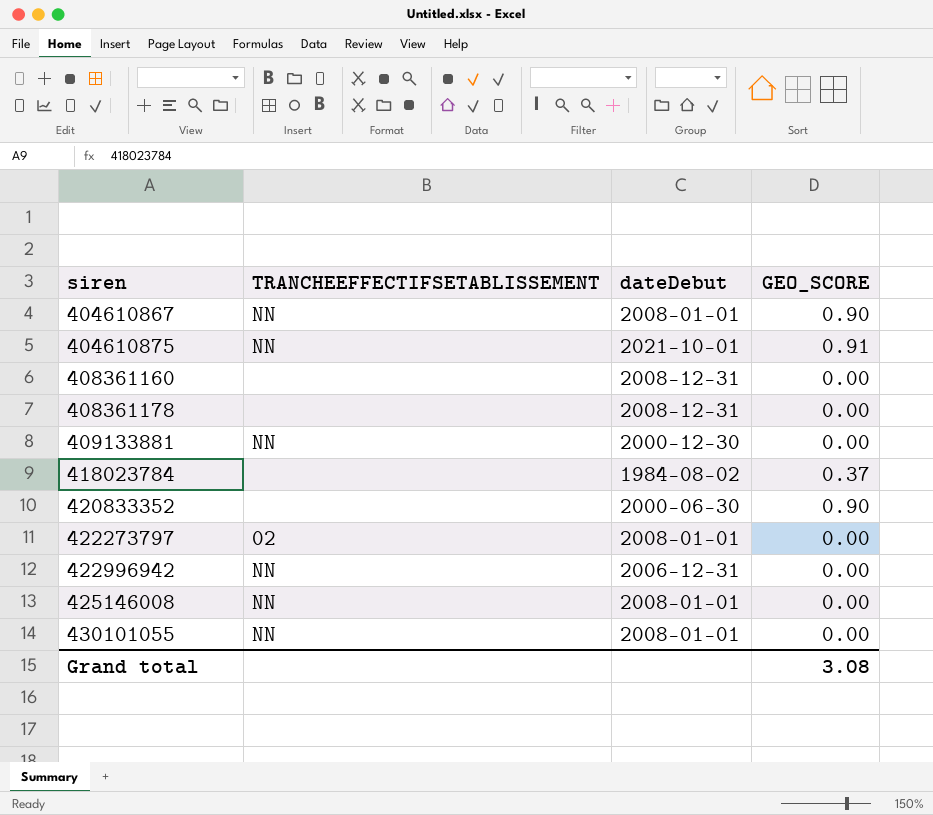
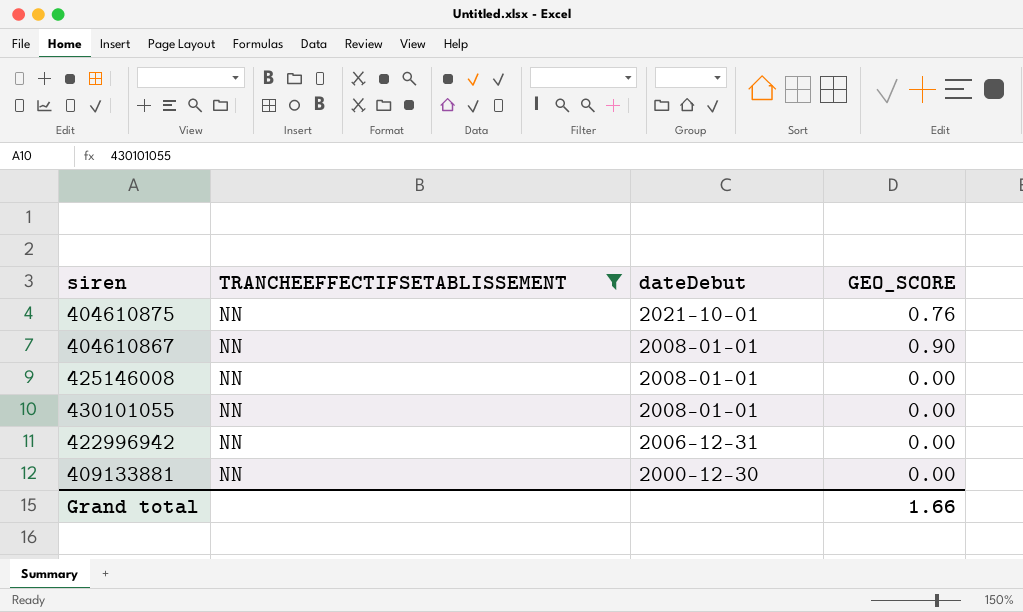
filter: none -> TRANCHEEFFECTIFSETABLISSEMENT = NN
row order: siren ascending -> dateDebut descending
404610875 | GEO_SCORE: 0.91 -> 0.76
Grand total | GEO_SCORE: 3.08 -> 1.66

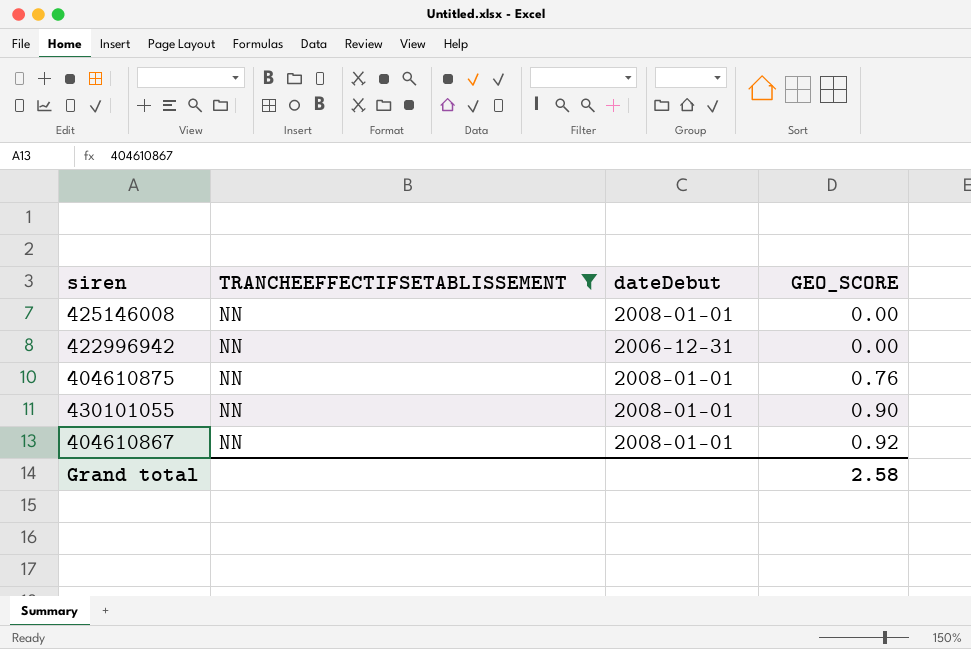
row order: dateDebut descending -> GEO_SCORE ascending
row 409133881: NN | 2000-12-30 | 0.00 -> none
404610875 | dateDebut: 2021-10-01 -> 2008-01-01
430101055 | GEO_SCORE: 0.00 -> 0.90
404610867 | GEO_SCORE: 0.90 -> 0.92
Grand total | GEO_SCORE: 1.66 -> 2.58

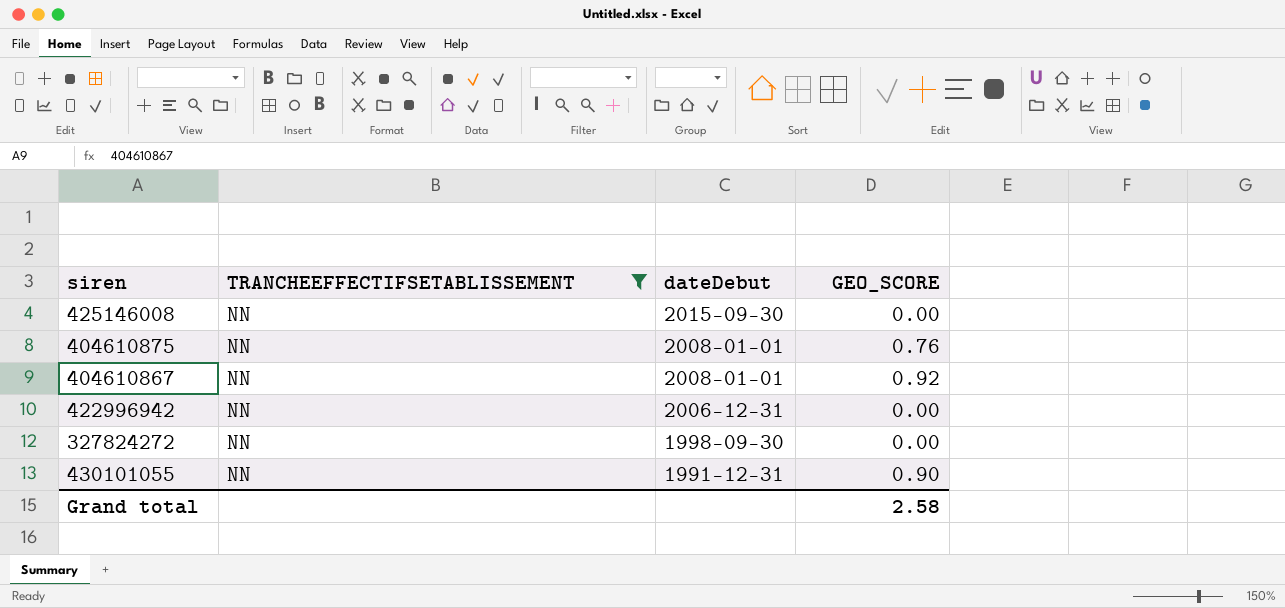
row order: GEO_SCORE ascending -> dateDebut descending
425146008 | dateDebut: 2008-01-01 -> 2015-09-30
row 327824272: none -> NN | 1998-09-30 | 0.00
430101055 | dateDebut: 2008-01-01 -> 1991-12-31

